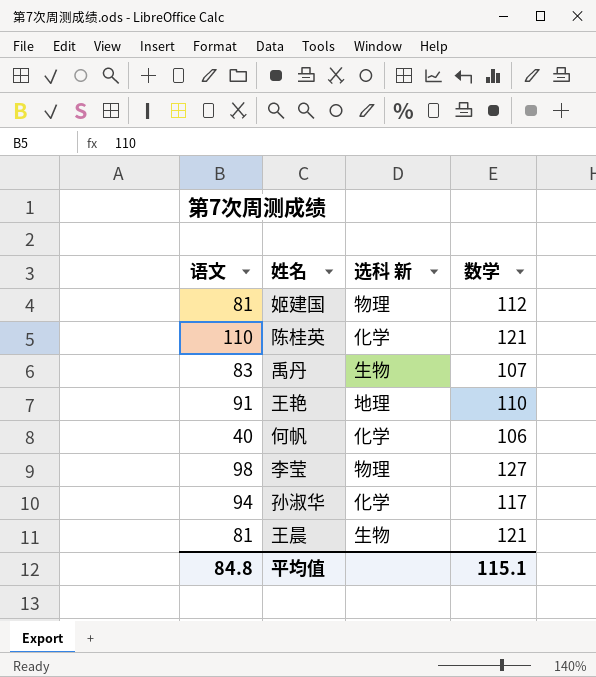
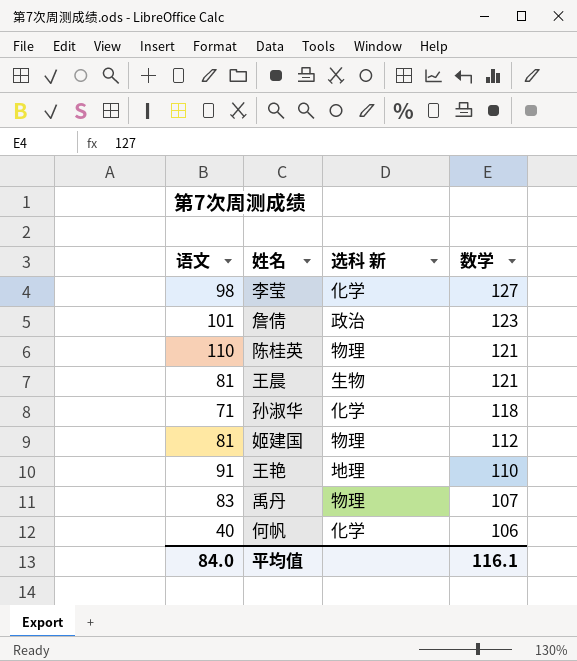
row order: none -> 数学 descending
李莹 | 选科 新: 物理 -> 化学
row 詹倩: none -> 101 | 政治 | 123
陈桂英 | 选科 新: 化学 -> 物理
孙淑华 | 语文: 94 -> 71
孙淑华 | 数学: 117 -> 118
禹丹 | 选科 新: 生物 -> 物理
平均值 | 语文: 84.8 -> 84.0
平均值 | 数学: 115.1 -> 116.1

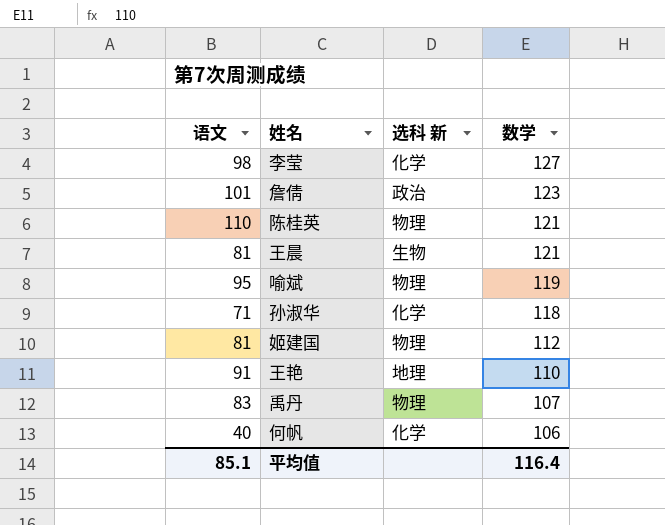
row 喻斌: none -> 95 | 物理 | 119
平均值 | 语文: 84.0 -> 85.1
平均值 | 数学: 116.1 -> 116.4

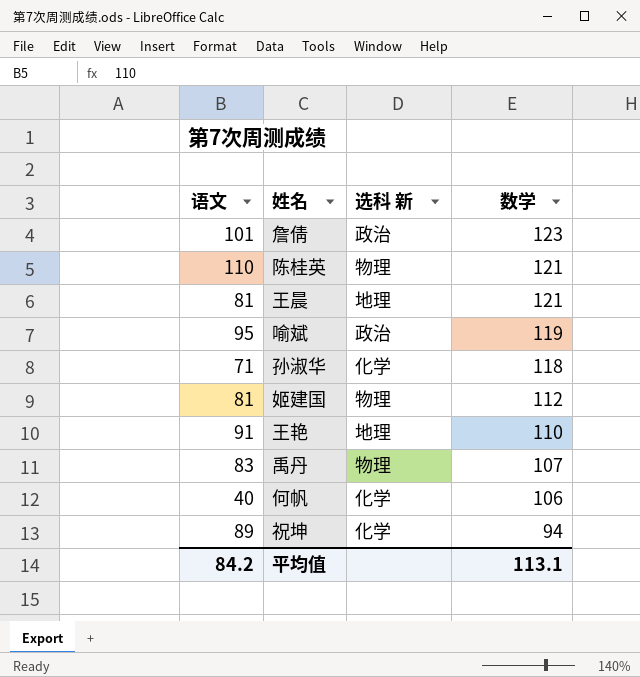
row 李莹: 98 | 化学 | 127 -> none
王晨 | 选科 新: 生物 -> 地理
喻斌 | 选科 新: 物理 -> 政治
row 祝坤: none -> 89 | 化学 | 94
平均值 | 语文: 85.1 -> 84.2
平均值 | 数学: 116.4 -> 113.1

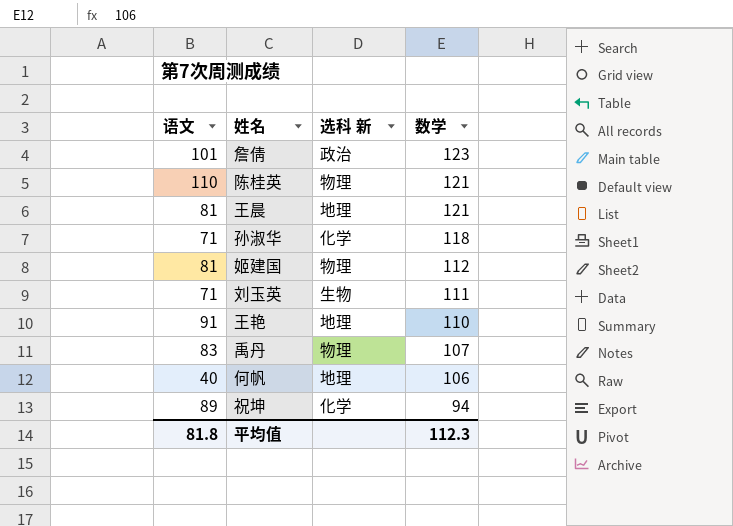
row 喻斌: 95 | 政治 | 119 -> none
row 刘玉英: none -> 71 | 生物 | 111
何帆 | 选科 新: 化学 -> 地理
平均值 | 语文: 84.2 -> 81.8
平均值 | 数学: 113.1 -> 112.3

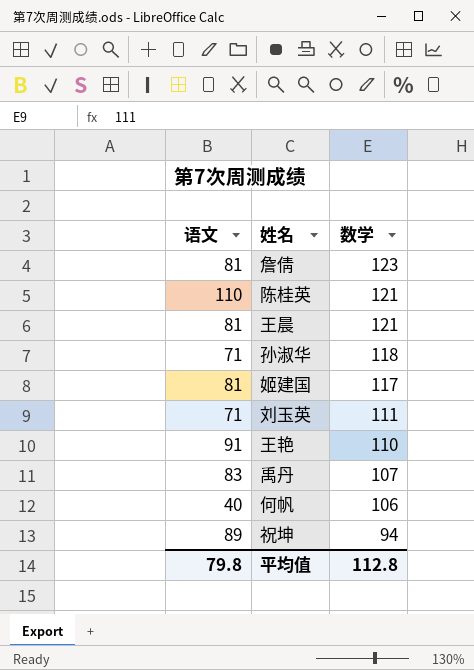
column 选科 新 | position: 3 -> none
詹倩 | 语文: 101 -> 81
姬建国 | 数学: 112 -> 117
平均值 | 语文: 81.8 -> 79.8
平均值 | 数学: 112.3 -> 112.8

